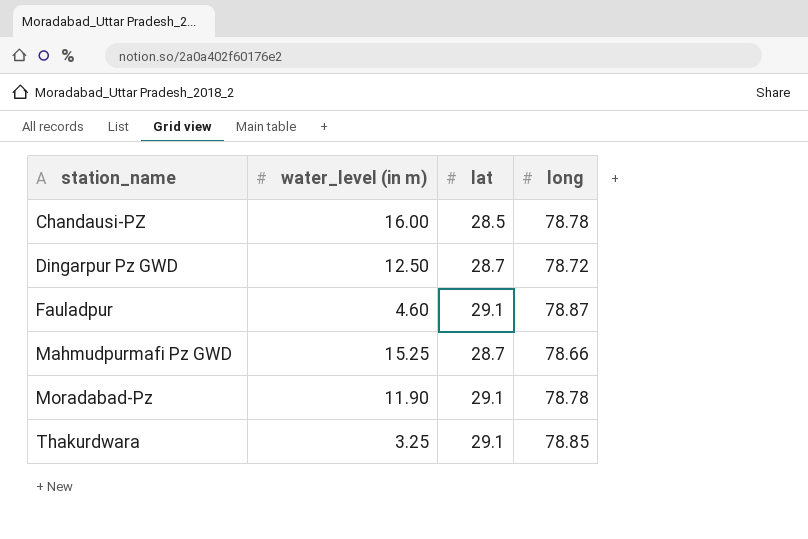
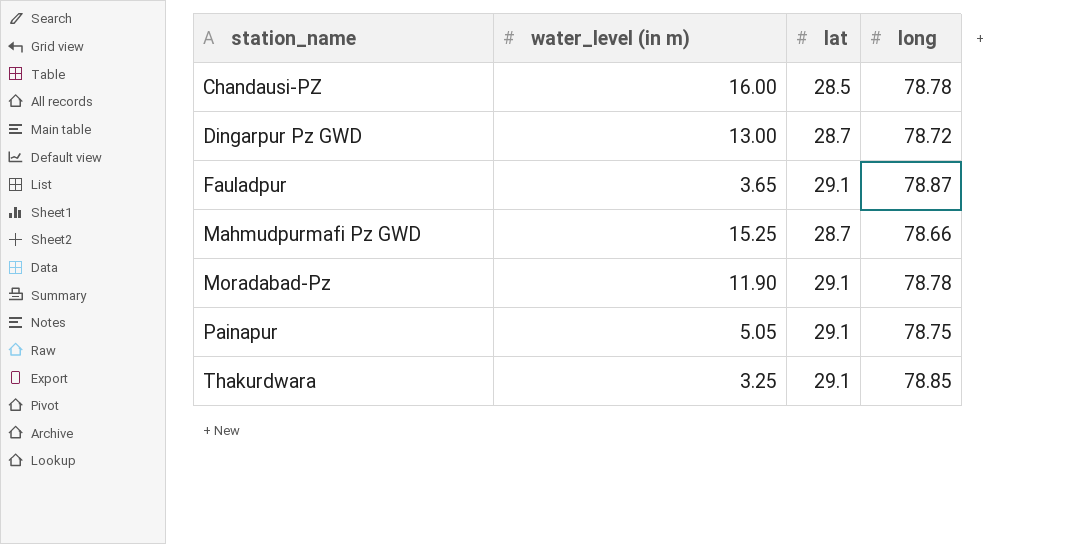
Dingarpur Pz GWD | water_level (in m): 12.50 -> 13.00
Fauladpur | water_level (in m): 4.60 -> 3.65
row Painapur: none -> 5.05 | 29.1 | 78.75

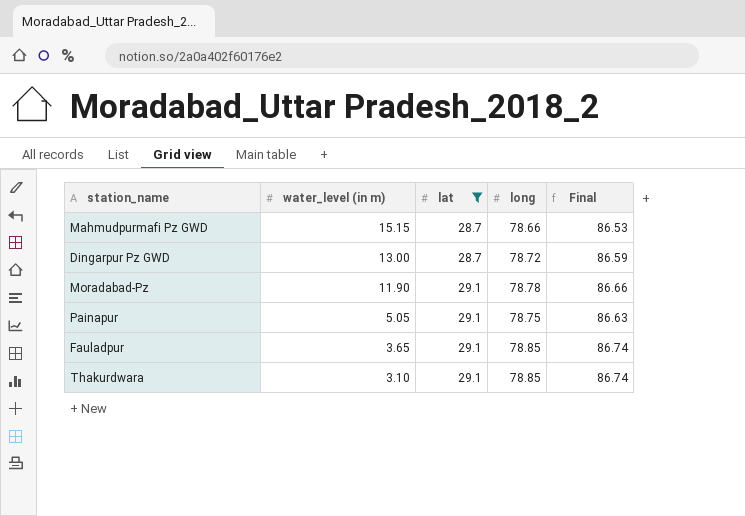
filter: none -> lat != 28.5
row order: station_name ascending -> water_level (in m) descending
column Final | formula: none -> [long] * 1.1
Mahmudpurmafi Pz GWD | water_level (in m): 15.25 -> 15.15
Fauladpur | long: 78.87 -> 78.85
Thakurdwara | water_level (in m): 3.25 -> 3.10

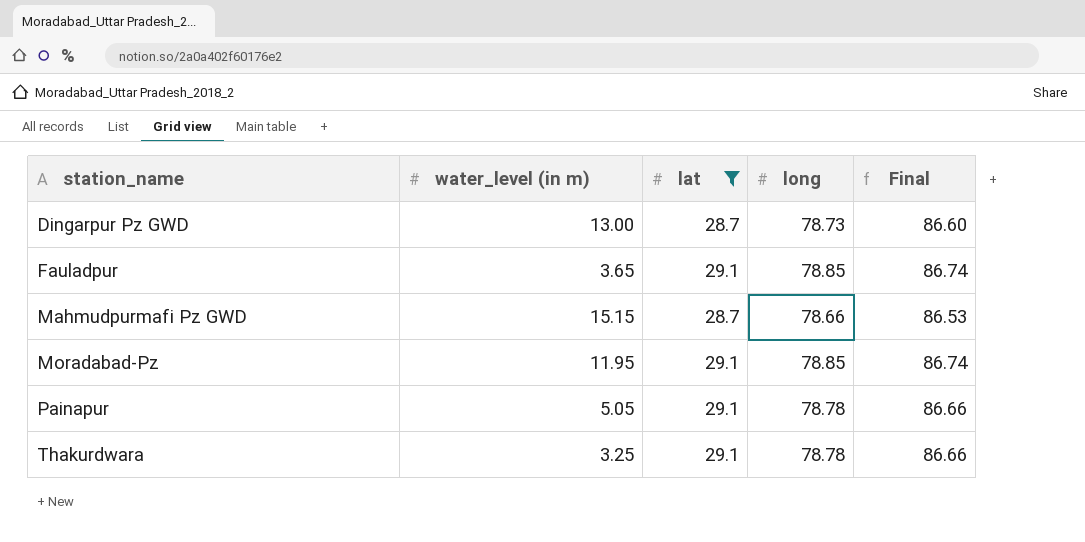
row order: water_level (in m) descending -> station_name ascending
Dingarpur Pz GWD | long: 78.72 -> 78.73
Dingarpur Pz GWD | Final: 86.59 -> 86.60
Moradabad-Pz | water_level (in m): 11.90 -> 11.95
Moradabad-Pz | long: 78.78 -> 78.85
Moradabad-Pz | Final: 86.66 -> 86.74
Painapur | long: 78.75 -> 78.78
Painapur | Final: 86.63 -> 86.66
Thakurdwara | water_level (in m): 3.10 -> 3.25
Thakurdwara | long: 78.85 -> 78.78
Thakurdwara | Final: 86.74 -> 86.66

